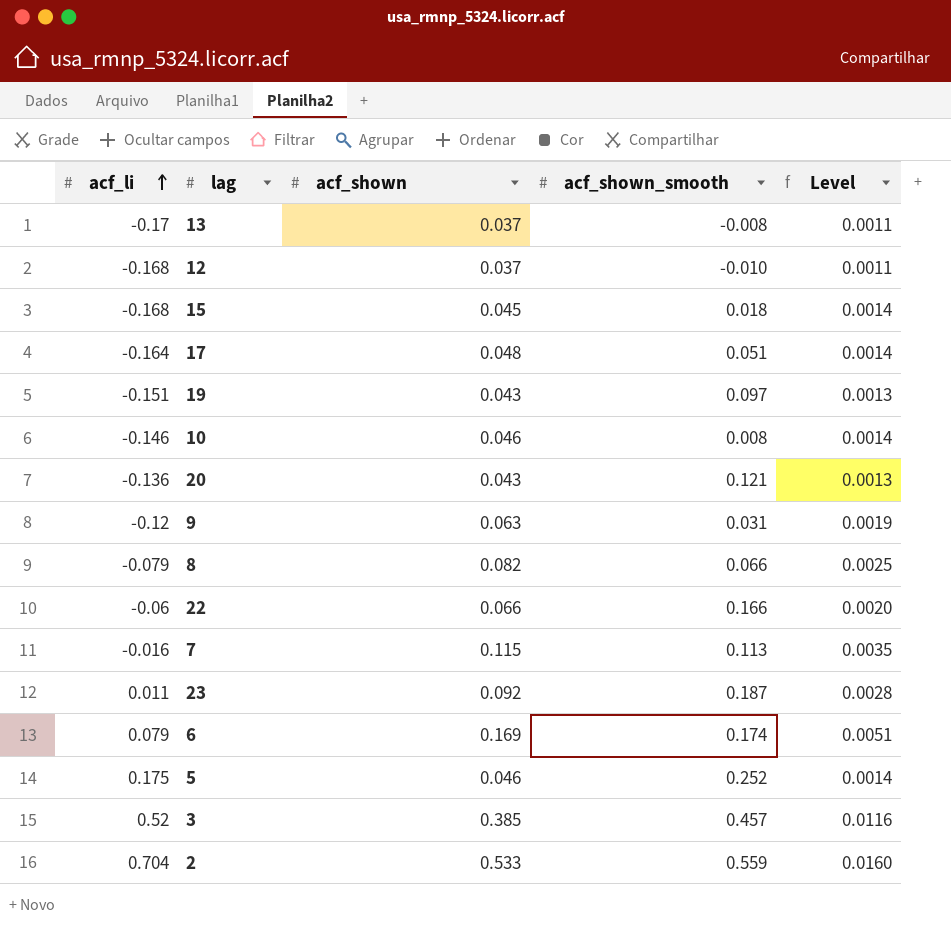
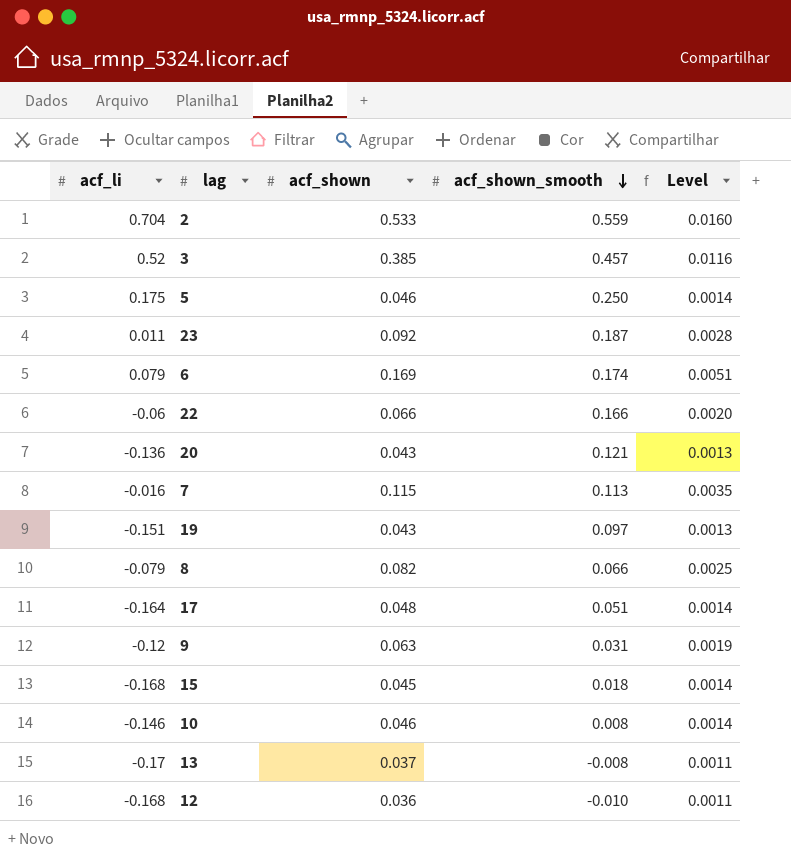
row order: acf_li ascending -> acf_shown_smooth descending
5 | acf_shown_smooth: 0.252 -> 0.250
12 | acf_shown: 0.037 -> 0.036

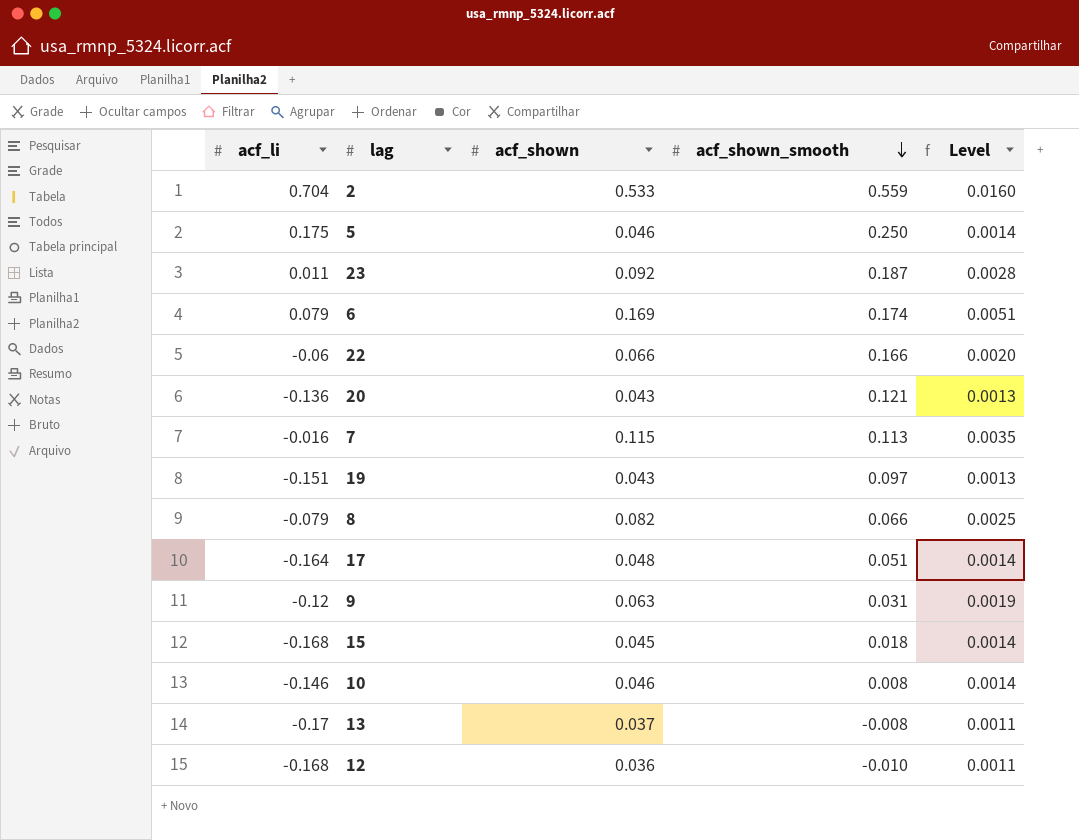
row 3: 0.52 | 0.385 | 0.457 | 0.0116 -> none

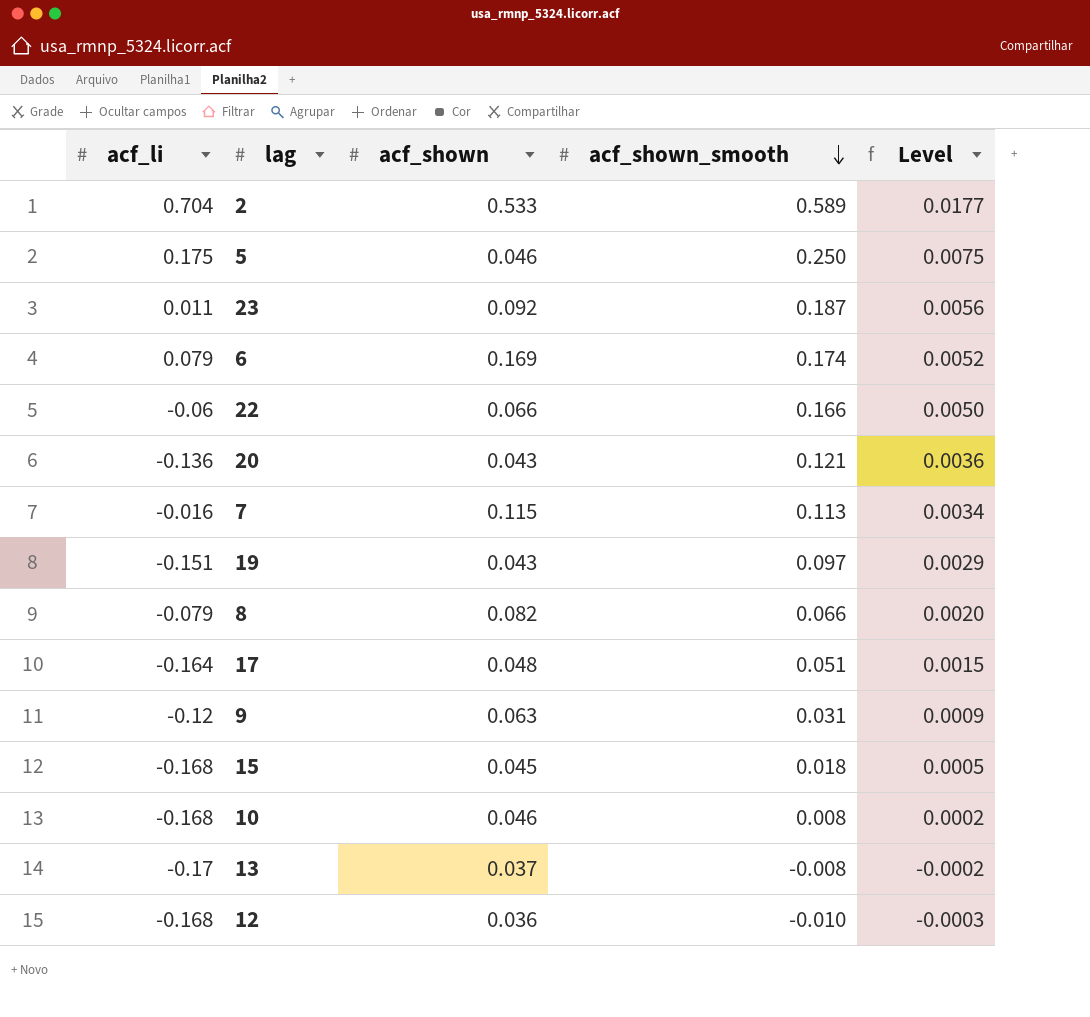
column Level | formula: [acf_shown] * 0.03 -> [acf_shown_smooth] * 0.03
2 | acf_shown_smooth: 0.559 -> 0.589
10 | acf_li: -0.146 -> -0.168

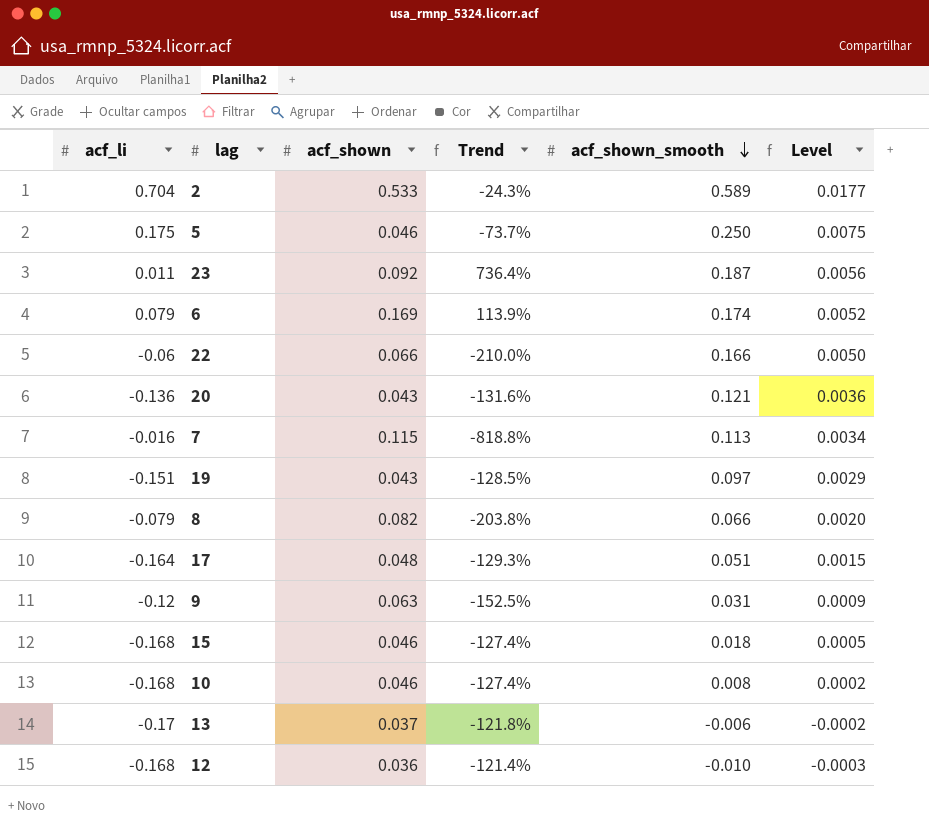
column Trend | formula: none -> ([acf_shown] - [acf_li]) / [acf_li]
15 | acf_shown: 0.045 -> 0.046
13 | acf_shown_smooth: -0.008 -> -0.006

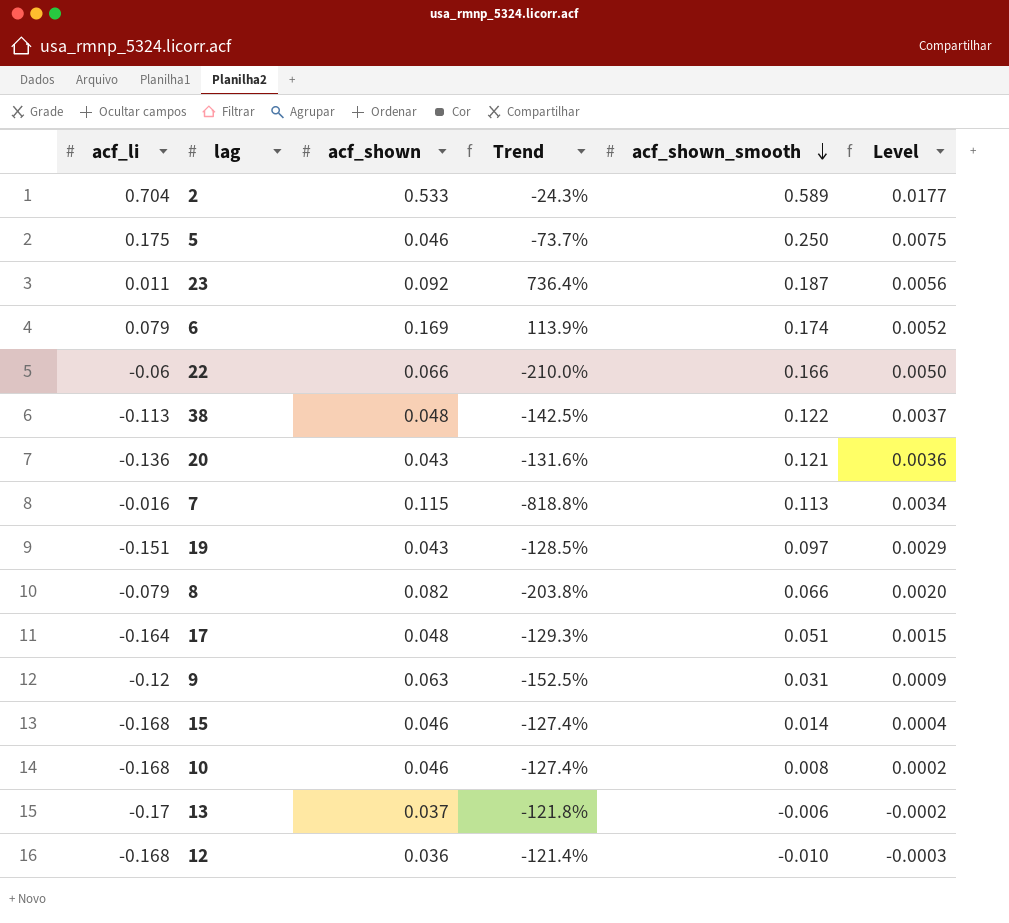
row 38: none -> -0.113 | 0.048 | -142.5% | 0.122 | 0.0037
15 | acf_shown_smooth: 0.018 -> 0.014
15 | Level: 0.0005 -> 0.0004

